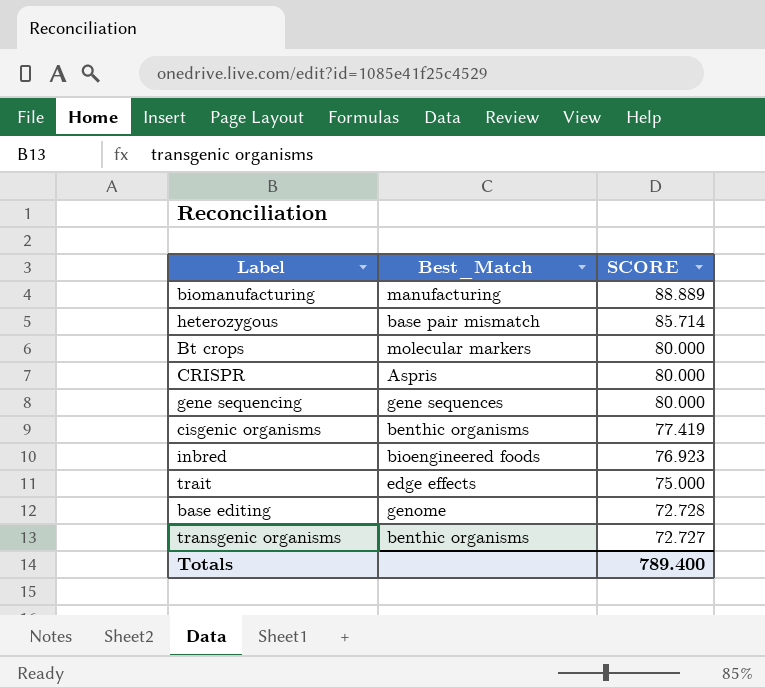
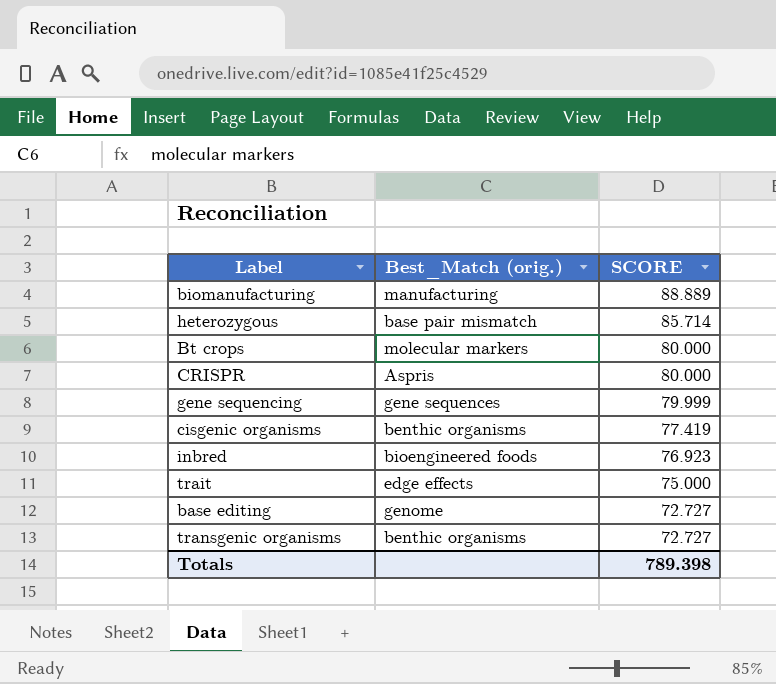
column name: Best_Match -> Best_Match (orig.)
gene sequencing | SCORE: 80.000 -> 79.999
base editing | SCORE: 72.728 -> 72.727
Totals | SCORE: 789.400 -> 789.398

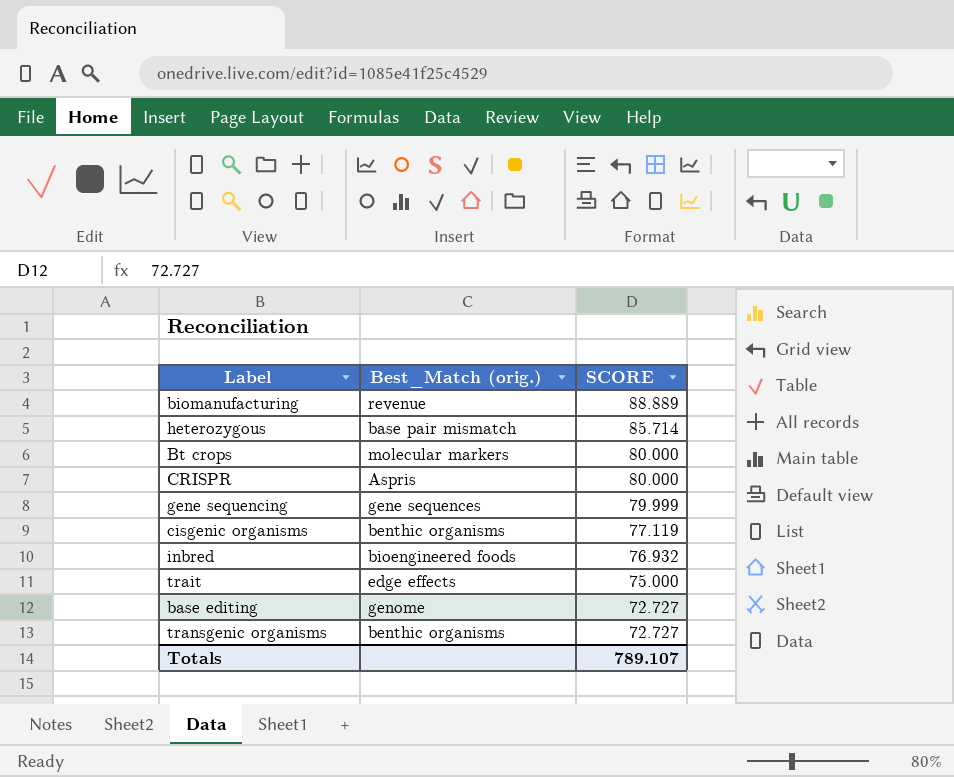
biomanufacturing | Best_Match (orig.): manufacturing -> revenue
cisgenic organisms | SCORE: 77.419 -> 77.119
inbred | SCORE: 76.923 -> 76.932
Totals | SCORE: 789.398 -> 789.107

